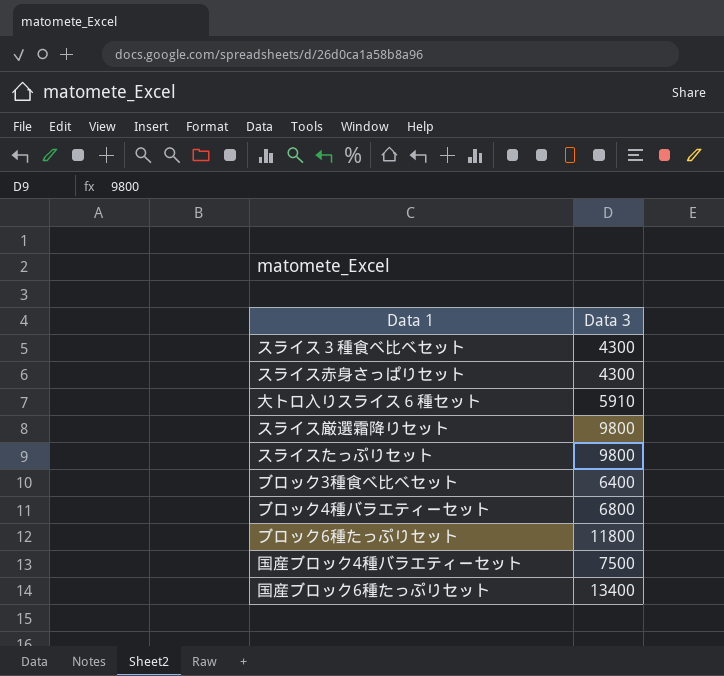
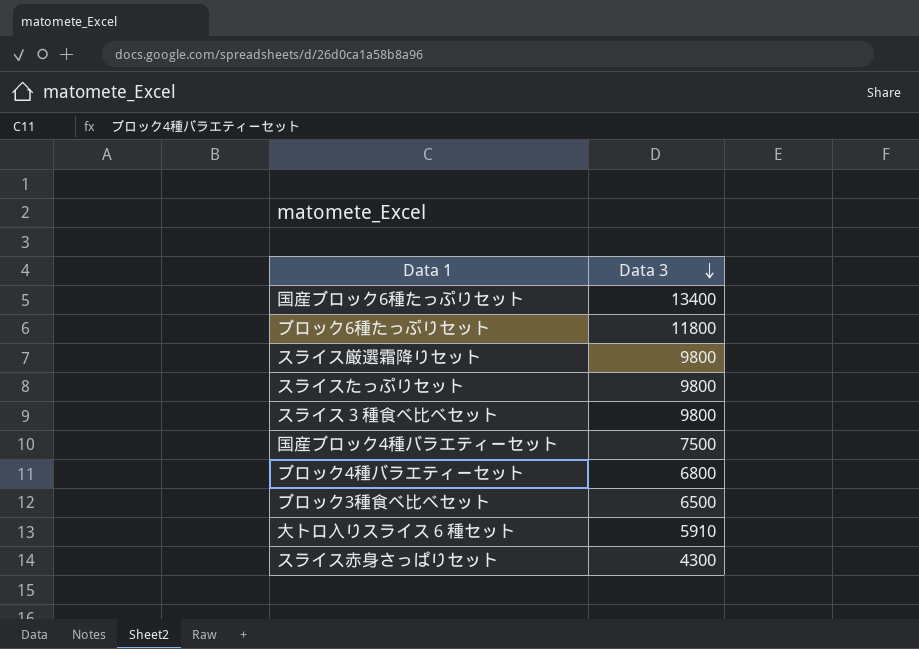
row order: none -> Data 3 descending
スライス３種食べ比べセット | Data 3: 4300 -> 9800
ブロック3種食べ比べセット | Data 3: 6400 -> 6500

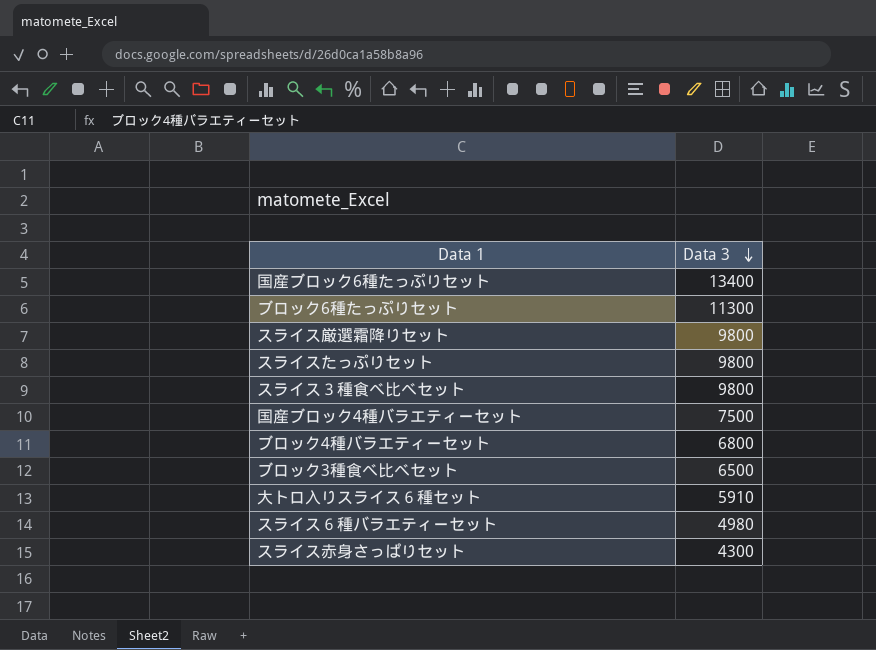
ブロック6種たっぷりセット | Data 3: 11800 -> 11300
row スライス６種バラエティーセット: none -> 4980

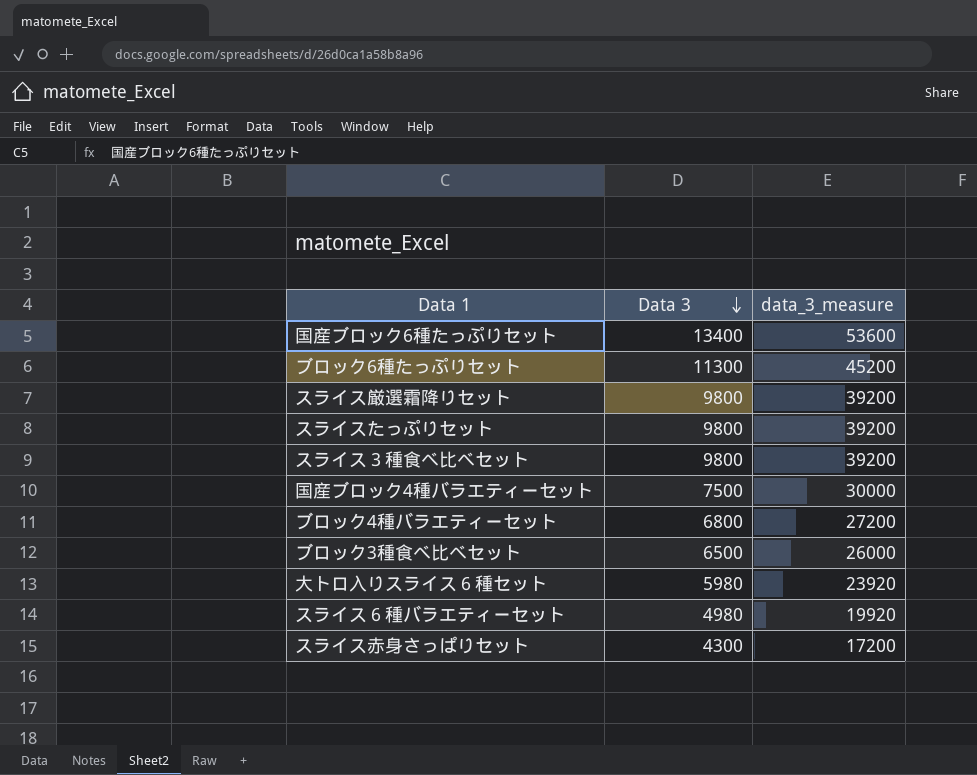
column data_3_measure | formula: none -> [Data 3] * 4
大トロ入りスライス６種セット | Data 3: 5910 -> 5980

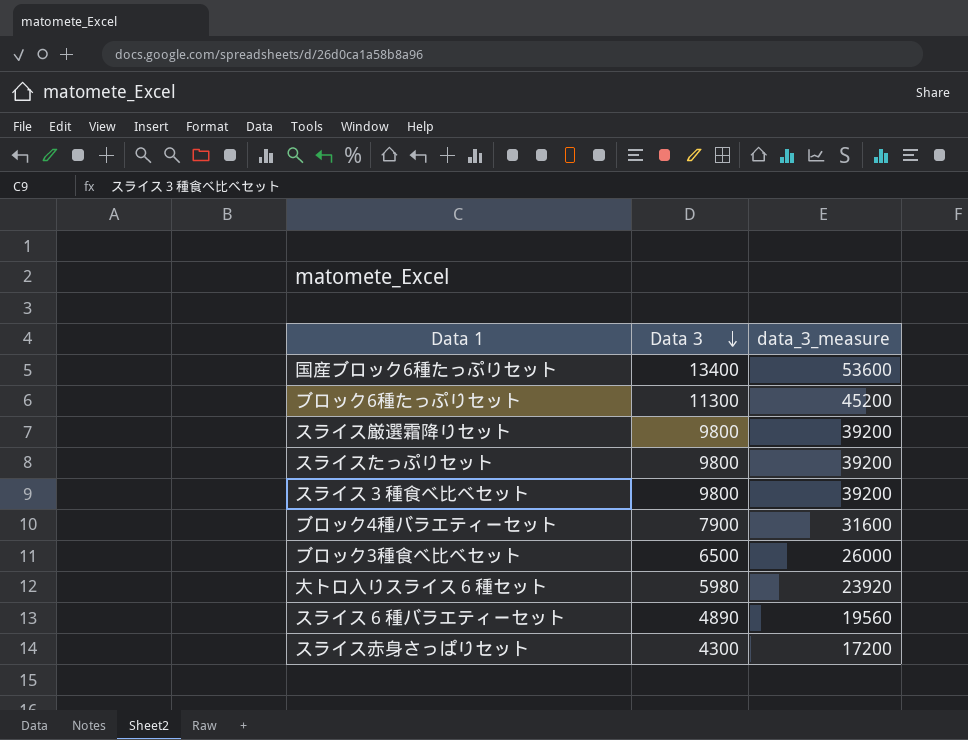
row 国産ブロック4種バラエティーセット: 7500 | 30000 -> none
ブロック4種バラエティーセット | Data 3: 6800 -> 7900
ブロック4種バラエティーセット | data_3_measure: 27200 -> 31600
スライス６種バラエティーセット | Data 3: 4980 -> 4890
スライス６種バラエティーセット | data_3_measure: 19920 -> 19560

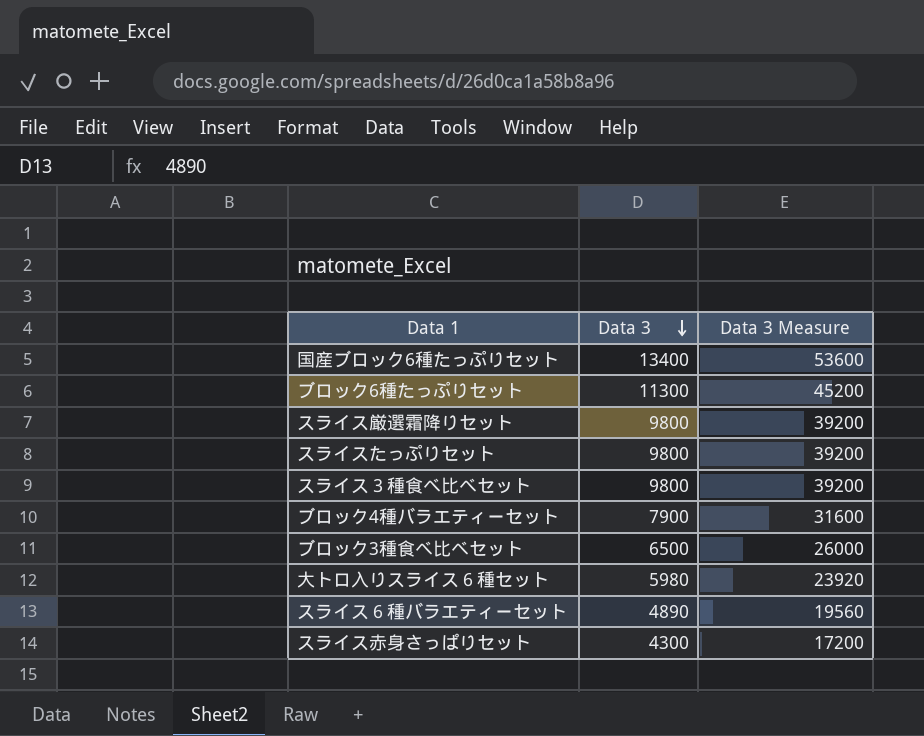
column name: data_3_measure -> Data 3 Measure

